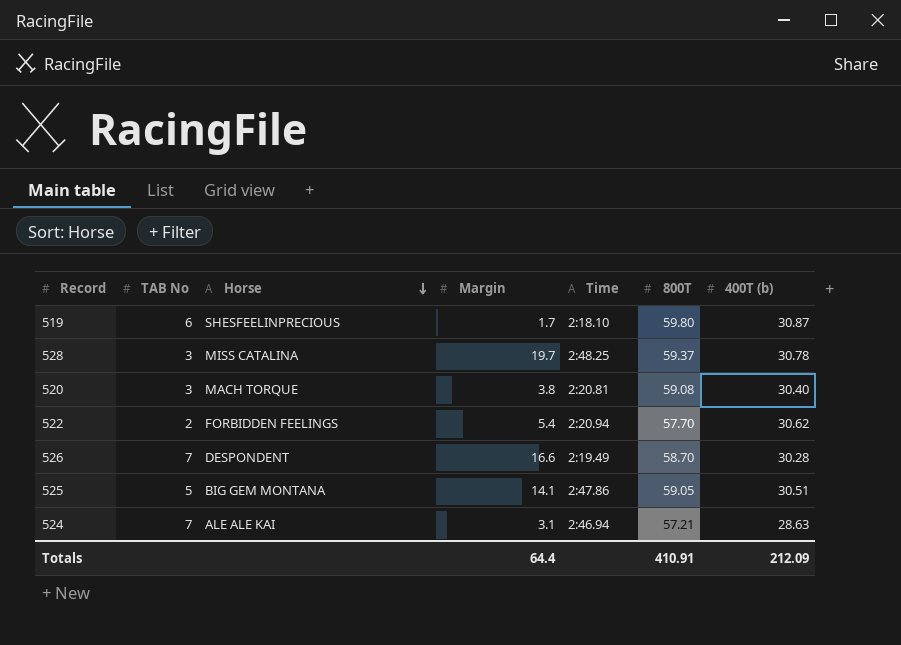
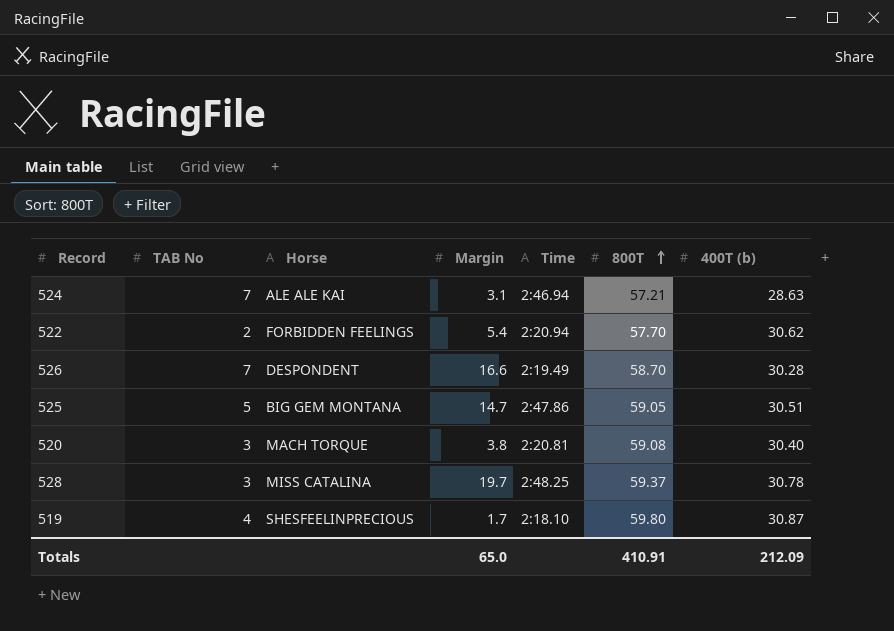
row order: Horse descending -> 800T ascending
525 | Margin: 14.1 -> 14.7
519 | TAB No: 6 -> 4
Totals | Margin: 64.4 -> 65.0

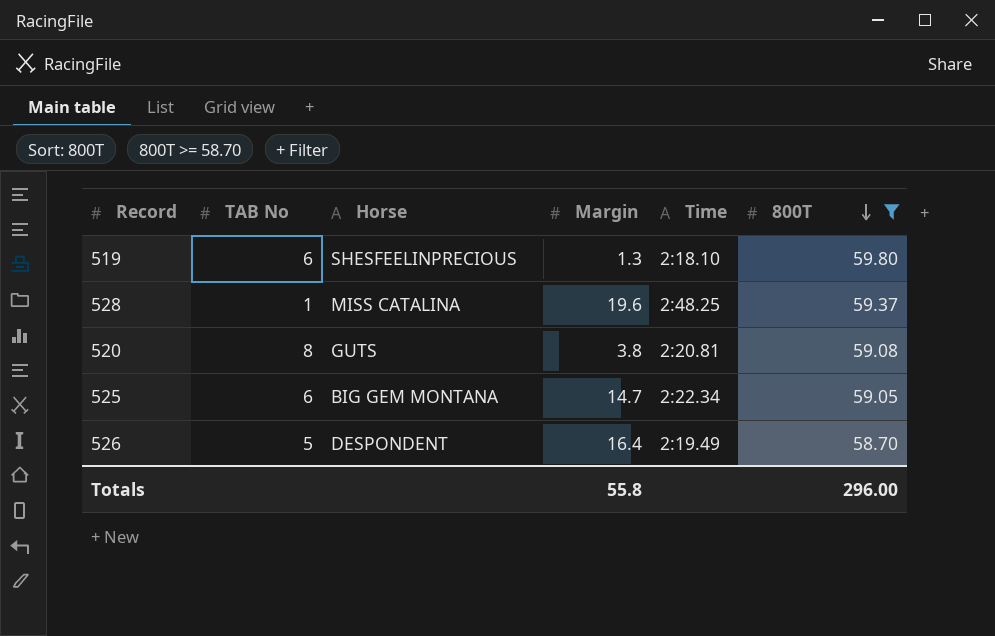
filter: none -> 800T >= 58.70
row order: 800T ascending -> 800T descending
column 400T (b) | position: 7 -> none
519 | TAB No: 4 -> 6
519 | Margin: 1.7 -> 1.3
528 | TAB No: 3 -> 1
528 | Margin: 19.7 -> 19.6
520 | TAB No: 3 -> 8
520 | Horse: MACH TORQUE -> GUTS
525 | TAB No: 5 -> 6
525 | Time: 2:47.86 -> 2:22.34
526 | TAB No: 7 -> 5
526 | Margin: 16.6 -> 16.4
Totals | Margin: 65.0 -> 55.8
Totals | 800T: 410.91 -> 296.00

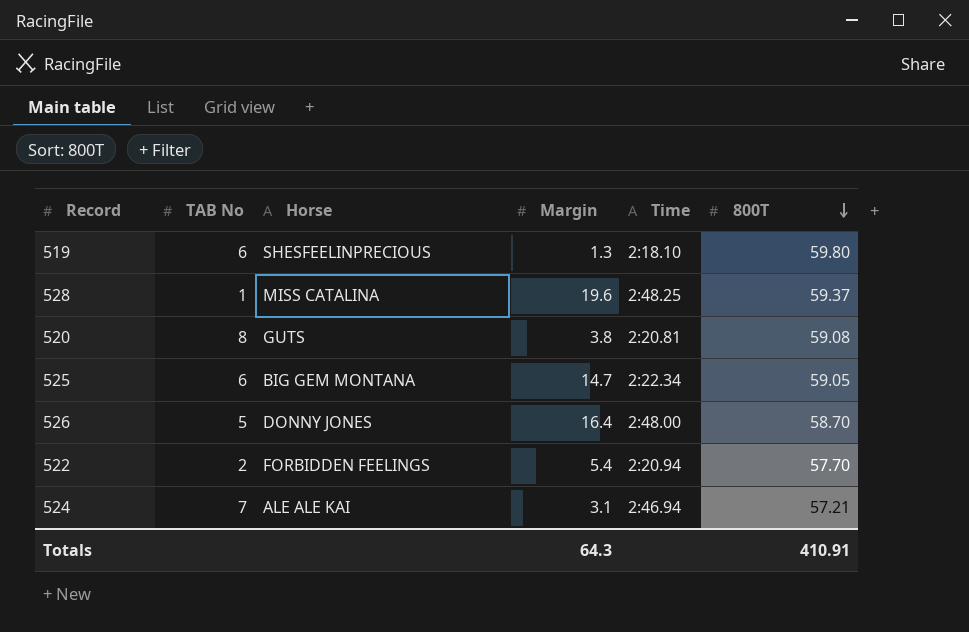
filter: 800T >= 58.70 -> none
526 | Horse: DESPONDENT -> DONNY JONES
526 | Time: 2:19.49 -> 2:48.00
Totals | Margin: 55.8 -> 64.3
Totals | 800T: 296.00 -> 410.91

